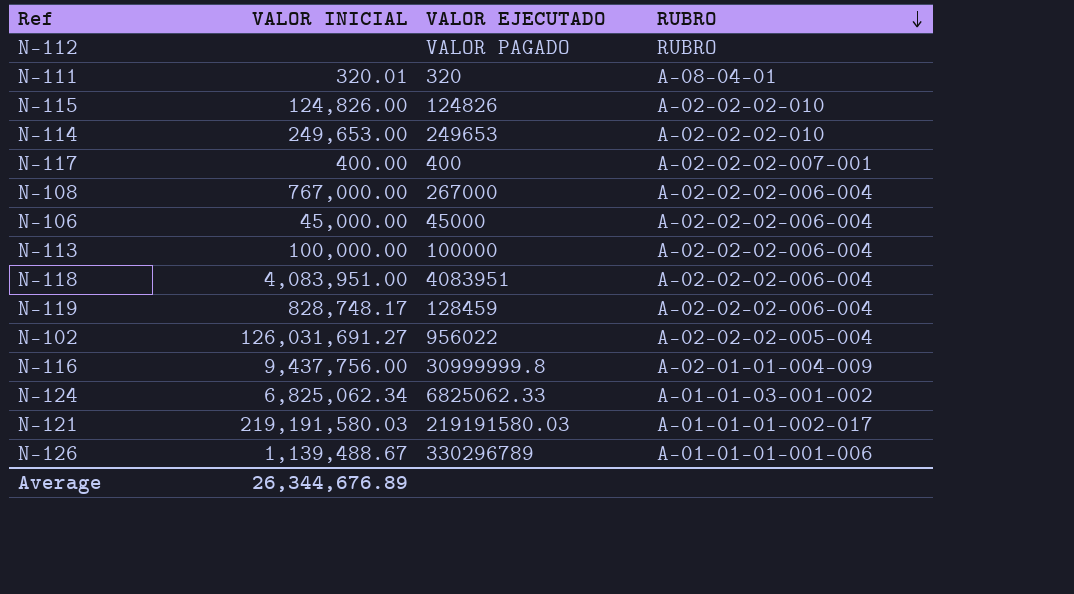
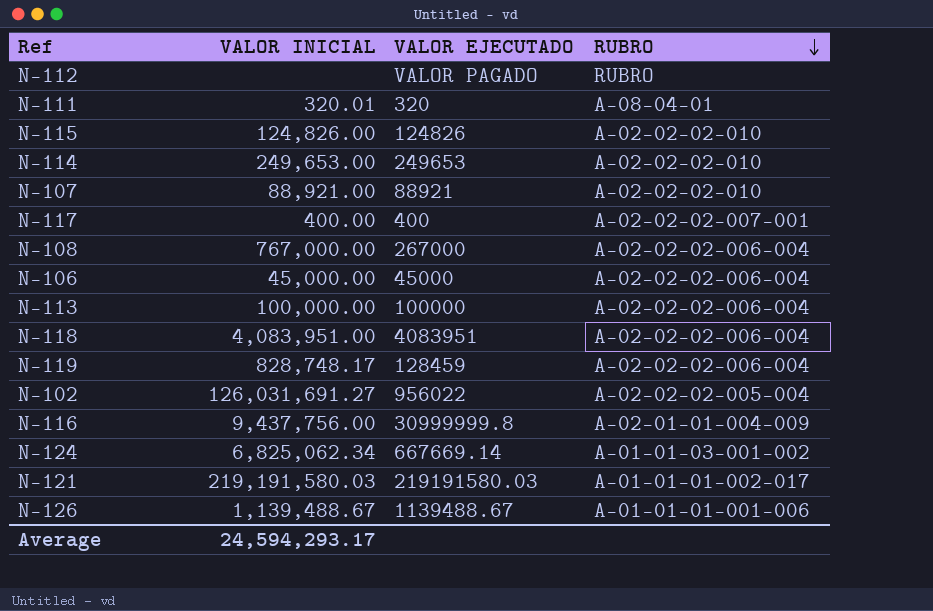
row N-107: none -> 88,921.00 | 88921 | A-02-02-02-010
N-124 | VALOR EJECUTADO: 6825062.33 -> 667669.14
N-126 | VALOR EJECUTADO: 330296789 -> 1139488.67
Average | VALOR INICIAL: 26,344,676.89 -> 24,594,293.17

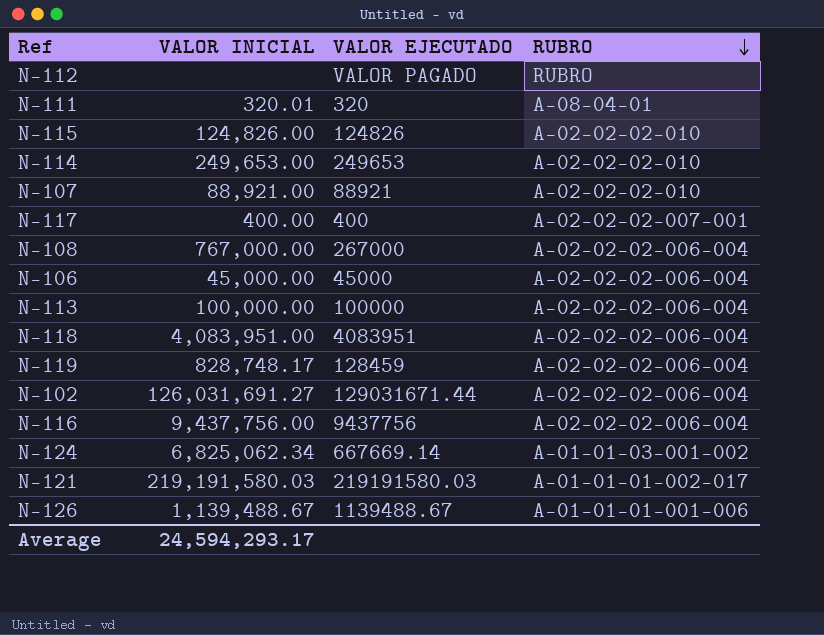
N-102 | VALOR EJECUTADO: 956022 -> 129031671.44
N-102 | RUBRO: A-02-02-02-005-004 -> A-02-02-02-006-004
N-116 | VALOR EJECUTADO: 30999999.8 -> 9437756
N-116 | RUBRO: A-02-01-01-004-009 -> A-02-02-02-006-004

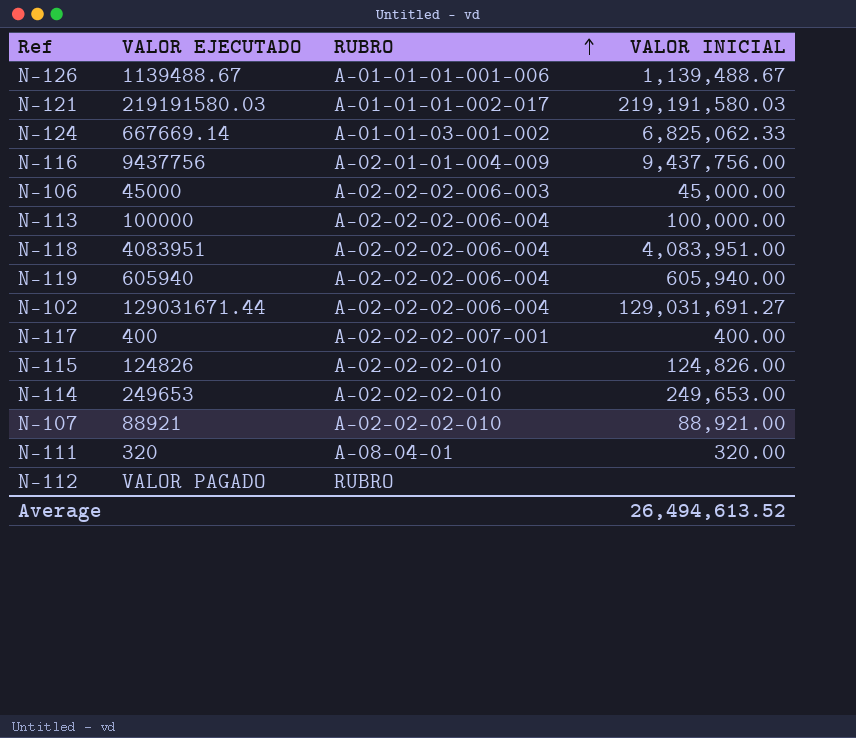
row order: RUBRO descending -> RUBRO ascending
column VALOR INICIAL | position: 2 -> 4
row N-108: 767,000.00 | 267000 | A-02-02-02-006-004 -> none
N-124 | VALOR INICIAL: 6,825,062.34 -> 6,825,062.33
N-116 | RUBRO: A-02-02-02-006-004 -> A-02-01-01-004-009
N-106 | RUBRO: A-02-02-02-006-004 -> A-02-02-02-006-003
N-119 | VALOR EJECUTADO: 128459 -> 605940
N-119 | VALOR INICIAL: 828,748.17 -> 605,940.00
N-102 | VALOR INICIAL: 126,031,691.27 -> 129,031,691.27
N-111 | VALOR INICIAL: 320.01 -> 320.00
Average | VALOR INICIAL: 24,594,293.17 -> 26,494,613.52

